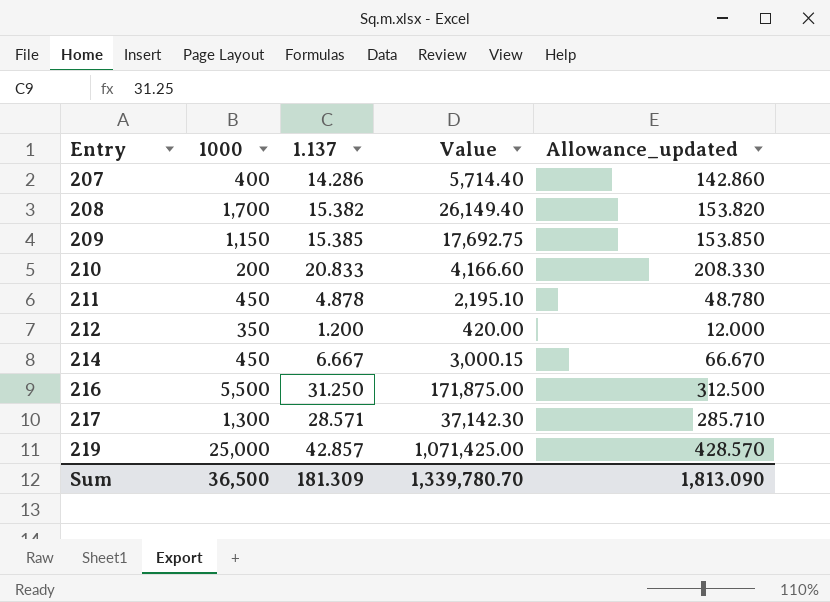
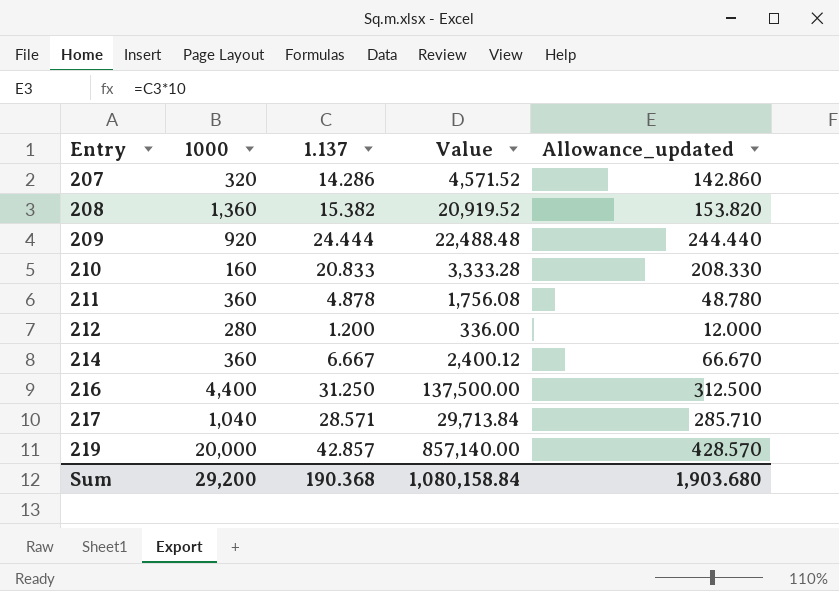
207 | 1000: 400 -> 320
207 | Value: 5,714.40 -> 4,571.52
208 | 1000: 1,700 -> 1,360
208 | Value: 26,149.40 -> 20,919.52
209 | 1000: 1,150 -> 920
209 | 1.137: 15.385 -> 24.444
209 | Value: 17,692.75 -> 22,488.48
209 | Allowance_updated: 153.850 -> 244.440
210 | 1000: 200 -> 160
210 | Value: 4,166.60 -> 3,333.28
211 | 1000: 450 -> 360
211 | Value: 2,195.10 -> 1,756.08
212 | 1000: 350 -> 280
212 | Value: 420.00 -> 336.00
214 | 1000: 450 -> 360
214 | Value: 3,000.15 -> 2,400.12
216 | 1000: 5,500 -> 4,400
216 | Value: 171,875.00 -> 137,500.00
217 | 1000: 1,300 -> 1,040
217 | Value: 37,142.30 -> 29,713.84
219 | 1000: 25,000 -> 20,000
219 | Value: 1,071,425.00 -> 857,140.00
Sum | 1000: 36,500 -> 29,200
Sum | 1.137: 181.309 -> 190.368
Sum | Value: 1,339,780.70 -> 1,080,158.84
Sum | Allowance_updated: 1,813.090 -> 1,903.680

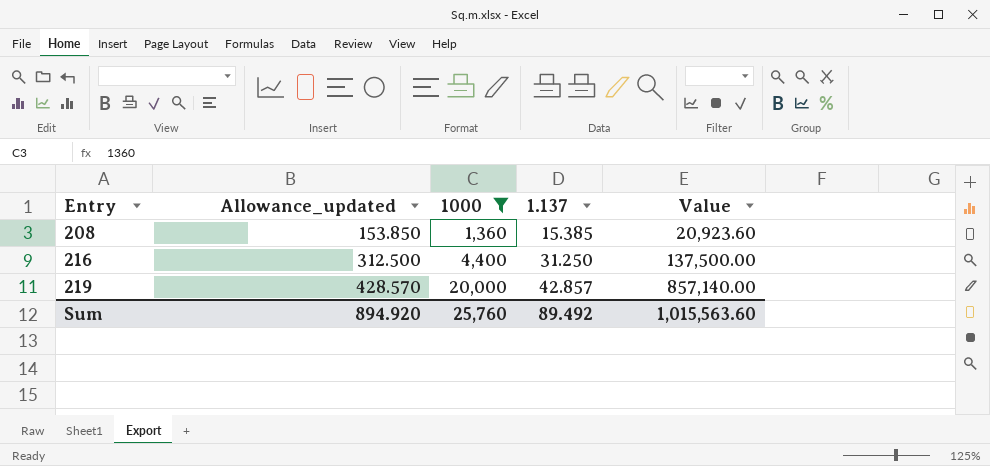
filter: none -> 1000 >= 1,360
column Allowance_updated | position: 5 -> 2
208 | Allowance_updated: 153.820 -> 153.850
208 | 1.137: 15.382 -> 15.385
208 | Value: 20,919.52 -> 20,923.60
Sum | Allowance_updated: 1,903.680 -> 894.920
Sum | 1000: 29,200 -> 25,760
Sum | 1.137: 190.368 -> 89.492
Sum | Value: 1,080,158.84 -> 1,015,563.60

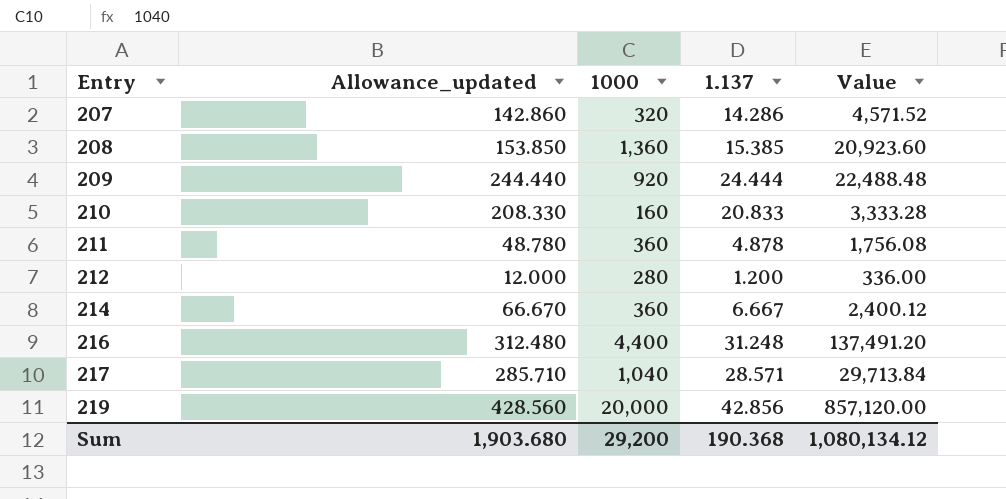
filter: 1000 >= 1,360 -> none
216 | Allowance_updated: 312.500 -> 312.480
216 | 1.137: 31.250 -> 31.248
216 | Value: 137,500.00 -> 137,491.20
219 | Allowance_updated: 428.570 -> 428.560
219 | 1.137: 42.857 -> 42.856
219 | Value: 857,140.00 -> 857,120.00
Sum | Allowance_updated: 894.920 -> 1,903.680
Sum | 1000: 25,760 -> 29,200
Sum | 1.137: 89.492 -> 190.368
Sum | Value: 1,015,563.60 -> 1,080,134.12

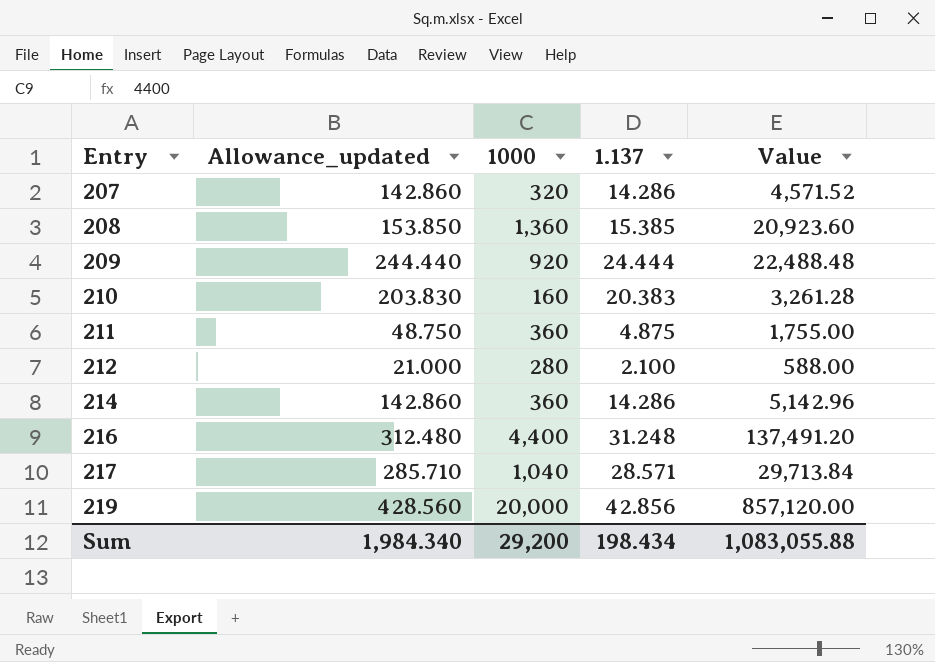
210 | Allowance_updated: 208.330 -> 203.830
210 | 1.137: 20.833 -> 20.383
210 | Value: 3,333.28 -> 3,261.28
211 | Allowance_updated: 48.780 -> 48.750
211 | 1.137: 4.878 -> 4.875
211 | Value: 1,756.08 -> 1,755.00
212 | Allowance_updated: 12.000 -> 21.000
212 | 1.137: 1.200 -> 2.100
212 | Value: 336.00 -> 588.00
214 | Allowance_updated: 66.670 -> 142.860
214 | 1.137: 6.667 -> 14.286
214 | Value: 2,400.12 -> 5,142.96
Sum | Allowance_updated: 1,903.680 -> 1,984.340
Sum | 1.137: 190.368 -> 198.434
Sum | Value: 1,080,134.12 -> 1,083,055.88

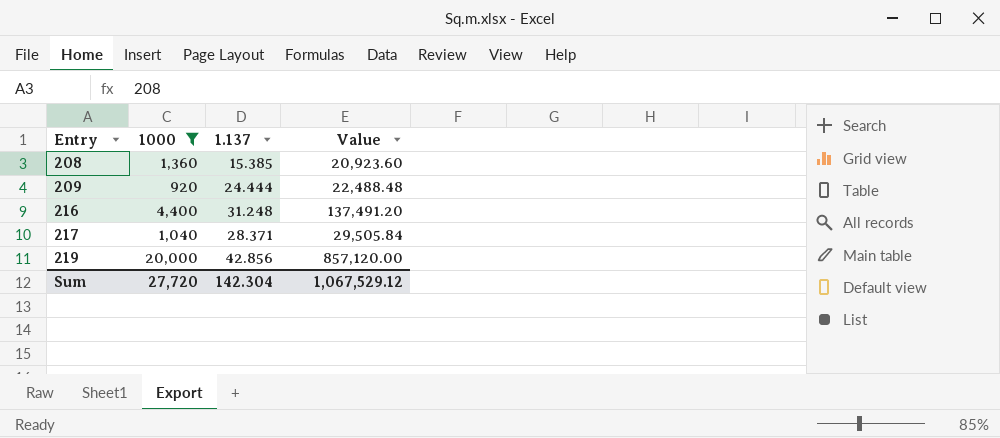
filter: none -> 1000 >= 920
column Allowance_updated | formula: [1.137] * 10 -> none
217 | 1.137: 28.571 -> 28.371
217 | Value: 29,713.84 -> 29,505.84
Sum | 1000: 29,200 -> 27,720
Sum | 1.137: 198.434 -> 142.304
Sum | Value: 1,083,055.88 -> 1,067,529.12

